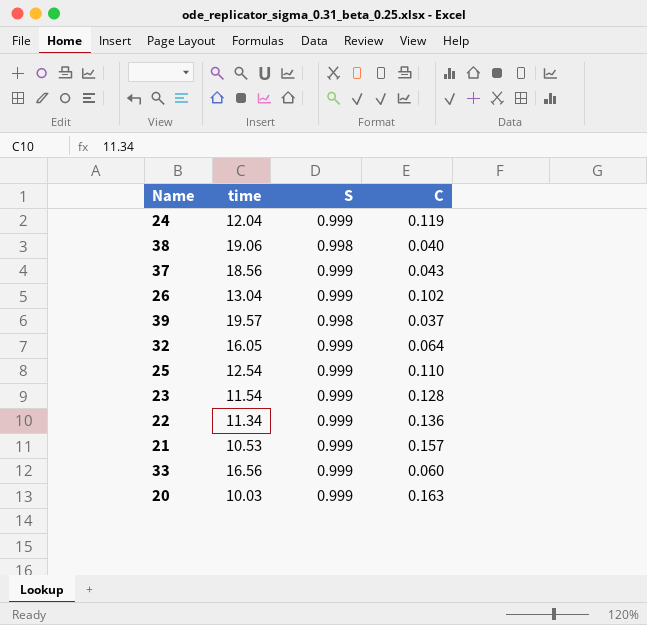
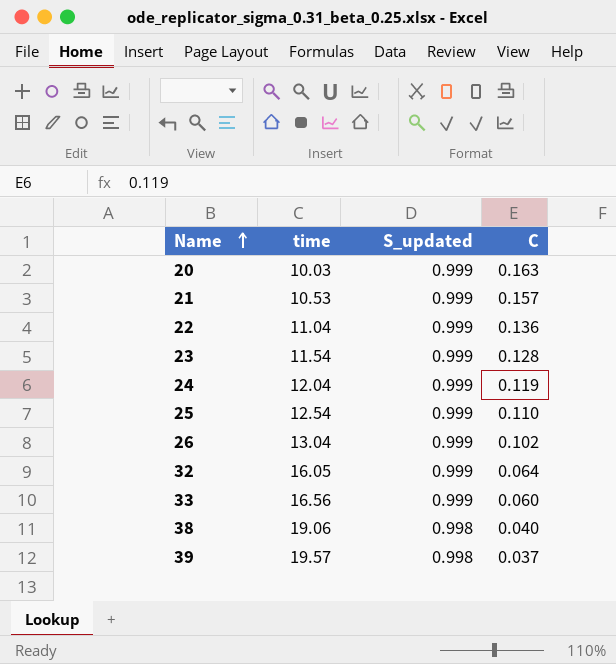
row order: none -> Name ascending
column name: S -> S_updated
row 37: 18.56 | 0.999 | 0.043 -> none
22 | time: 11.34 -> 11.04

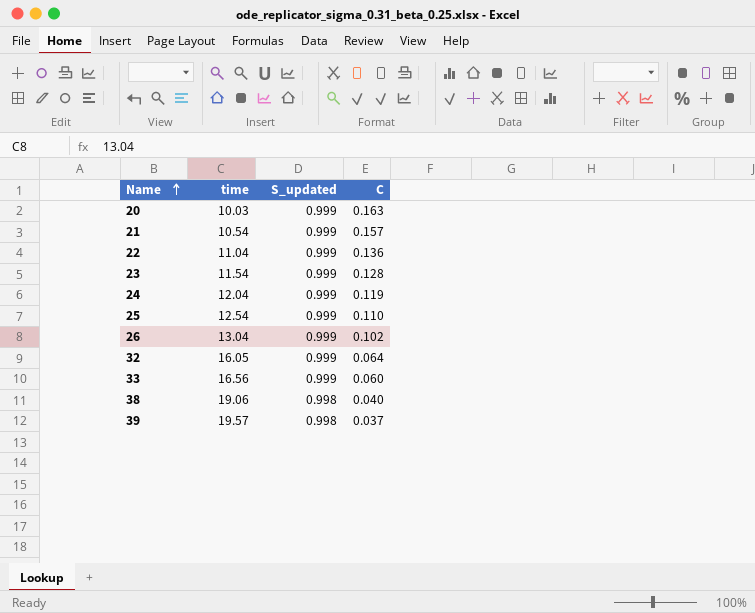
21 | time: 10.53 -> 10.54

